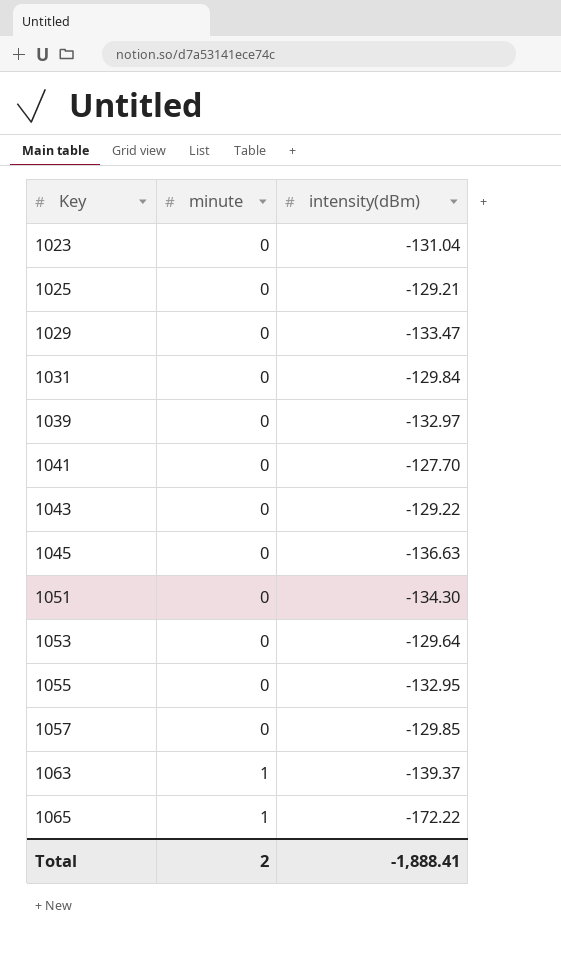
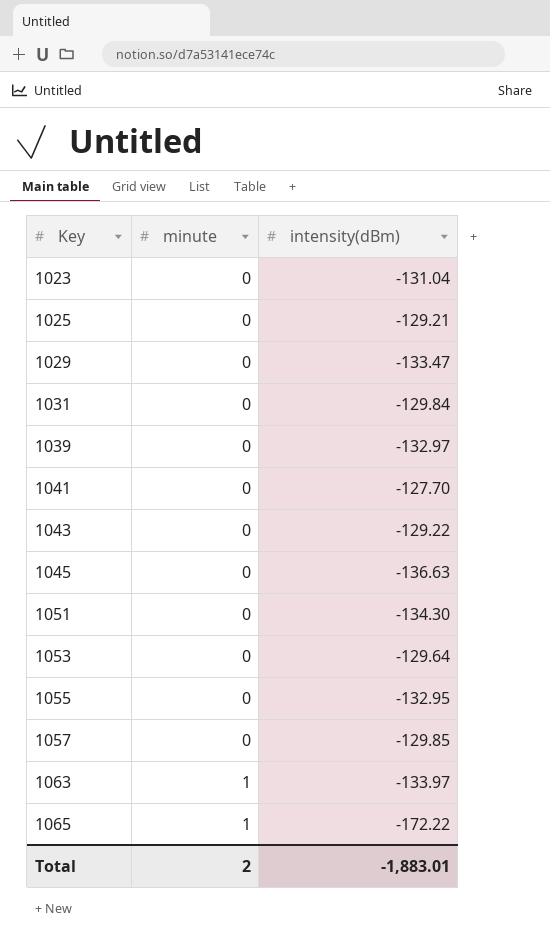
1063 | intensity(dBm): -139.37 -> -133.97
Total | intensity(dBm): -1,888.41 -> -1,883.01

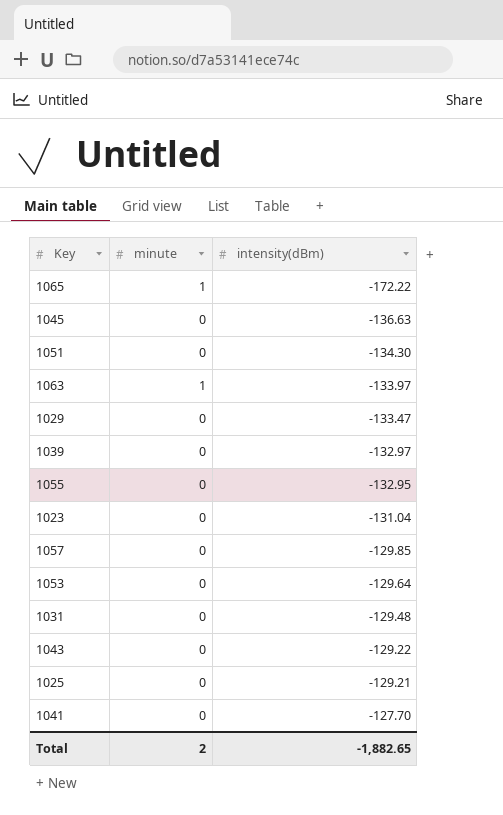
row order: Key ascending -> intensity(dBm) ascending
1031 | intensity(dBm): -129.84 -> -129.48
Total | intensity(dBm): -1,883.01 -> -1,882.65

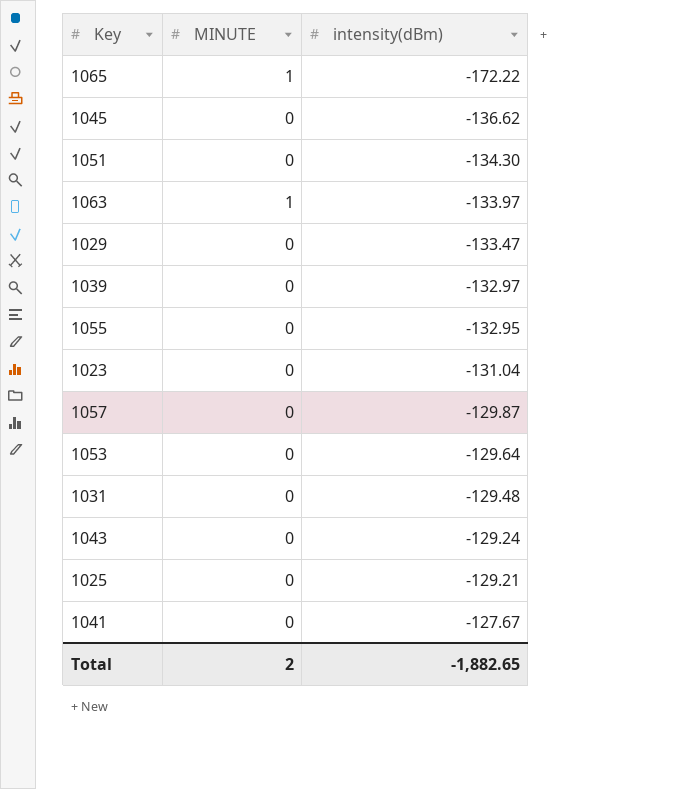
column name: minute -> MINUTE
1045 | intensity(dBm): -136.63 -> -136.62
1057 | intensity(dBm): -129.85 -> -129.87
1043 | intensity(dBm): -129.22 -> -129.24
1041 | intensity(dBm): -127.70 -> -127.67

